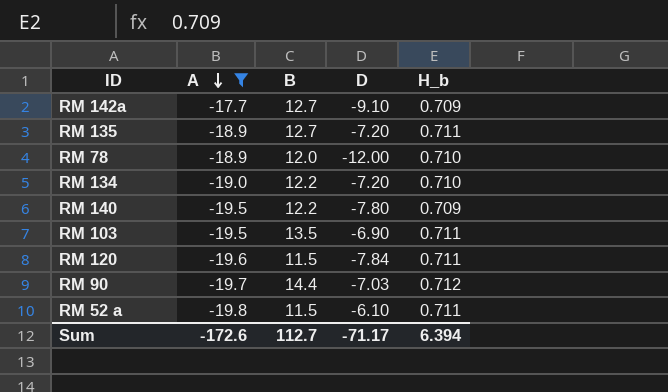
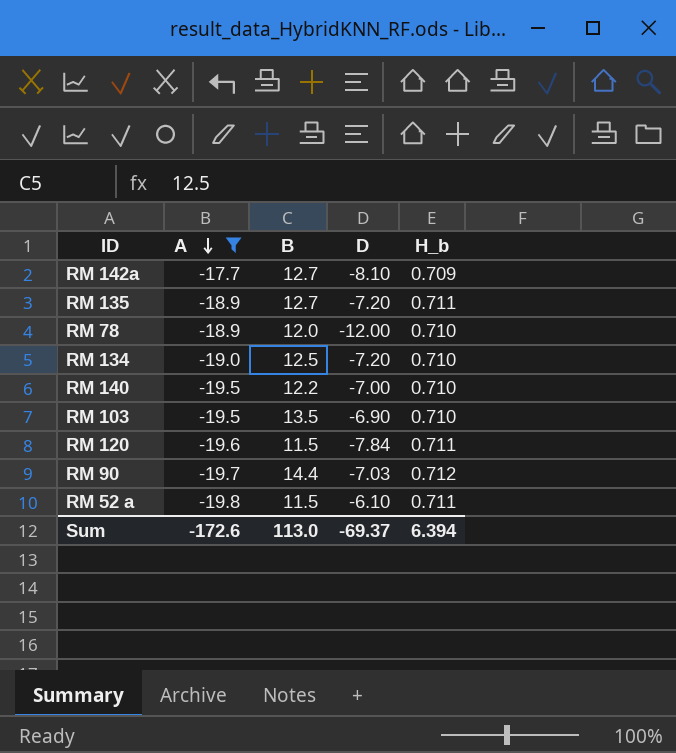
RM 142a | D: -9.10 -> -8.10
RM 134 | B: 12.2 -> 12.5
RM 140 | D: -7.80 -> -7.00
RM 140 | H_b: 0.709 -> 0.710
RM 103 | H_b: 0.711 -> 0.710
Sum | B: 112.7 -> 113.0
Sum | D: -71.17 -> -69.37

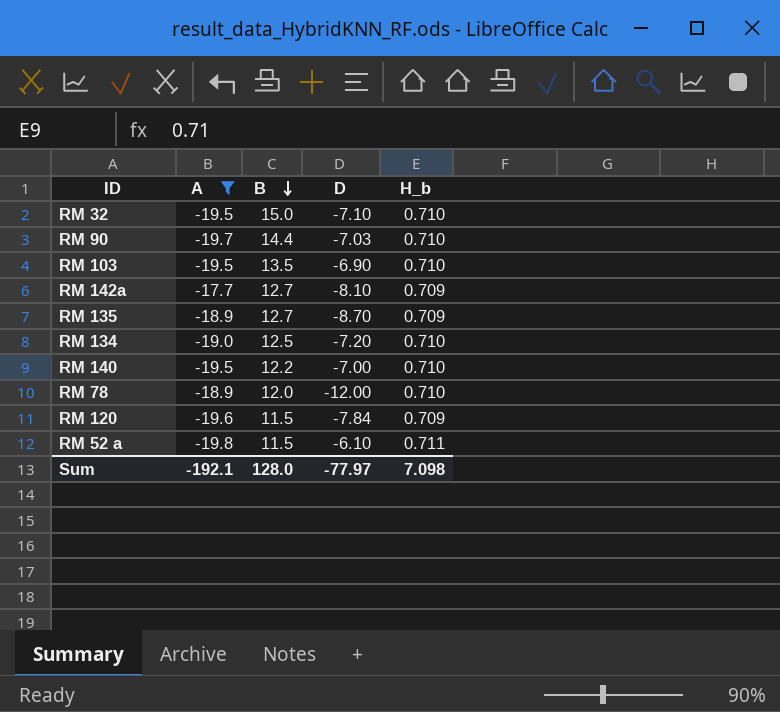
row order: A descending -> B descending
row RM 32: none -> -19.5 | 15.0 | -7.10 | 0.710
RM 90 | H_b: 0.712 -> 0.710
RM 135 | D: -7.20 -> -8.70
RM 135 | H_b: 0.711 -> 0.709
RM 120 | H_b: 0.711 -> 0.709
Sum | A: -172.6 -> -192.1
Sum | B: 113.0 -> 128.0
Sum | D: -69.37 -> -77.97
Sum | H_b: 6.394 -> 7.098

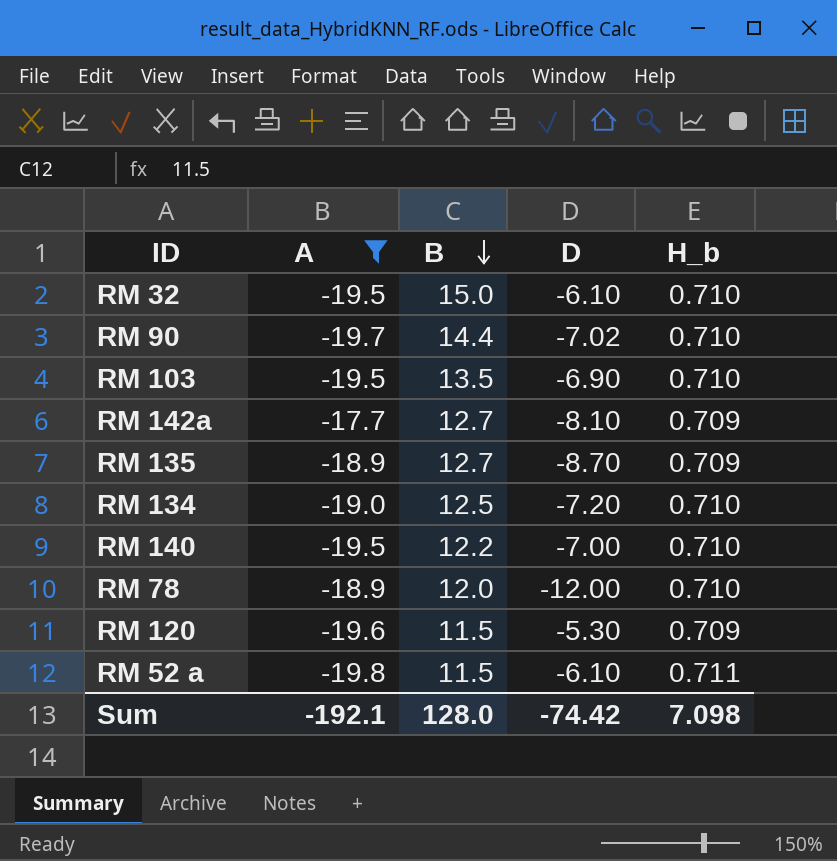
RM 32 | D: -7.10 -> -6.10
RM 90 | D: -7.03 -> -7.02
RM 120 | D: -7.84 -> -5.30
Sum | D: -77.97 -> -74.42

